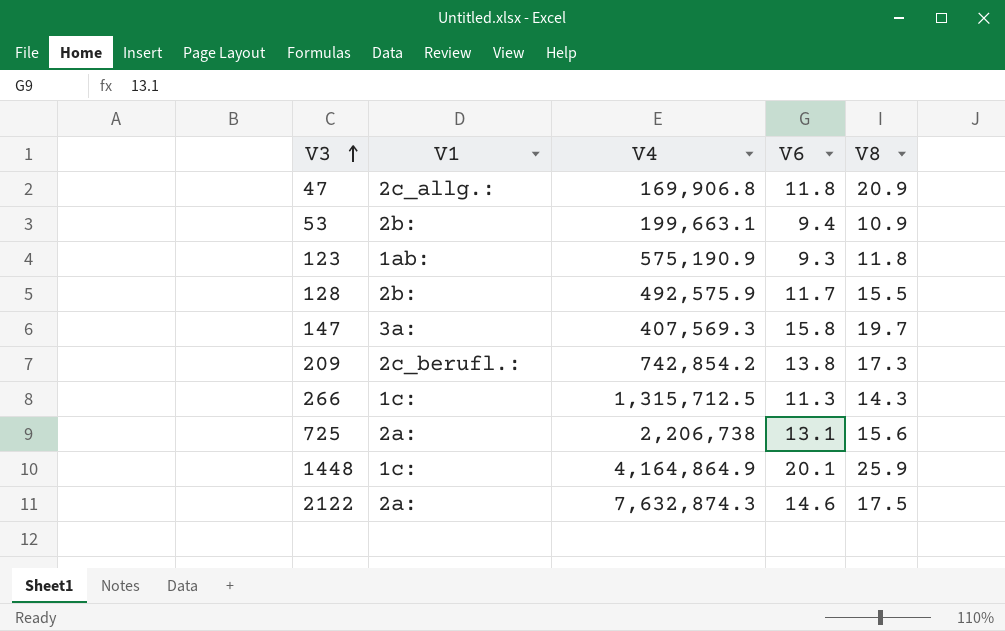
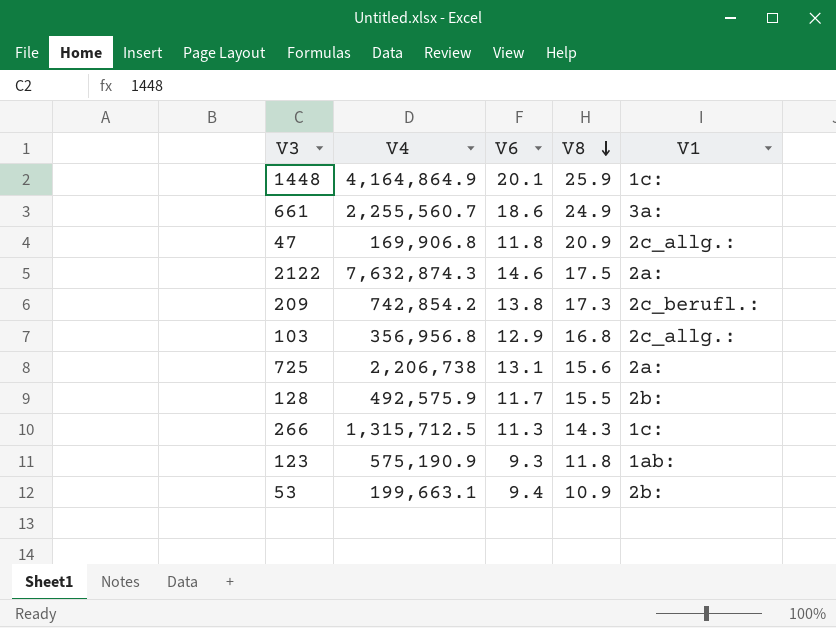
row order: V3 ascending -> V8 descending
column V1 | position: 2 -> 5
row 147: 3a: | 407,569.3 | 15.8 | 19.7 -> none
row 661: none -> 2,255,560.7 | 18.6 | 24.9 | 3a:
row 103: none -> 356,956.8 | 12.9 | 16.8 | 2c_allg.:

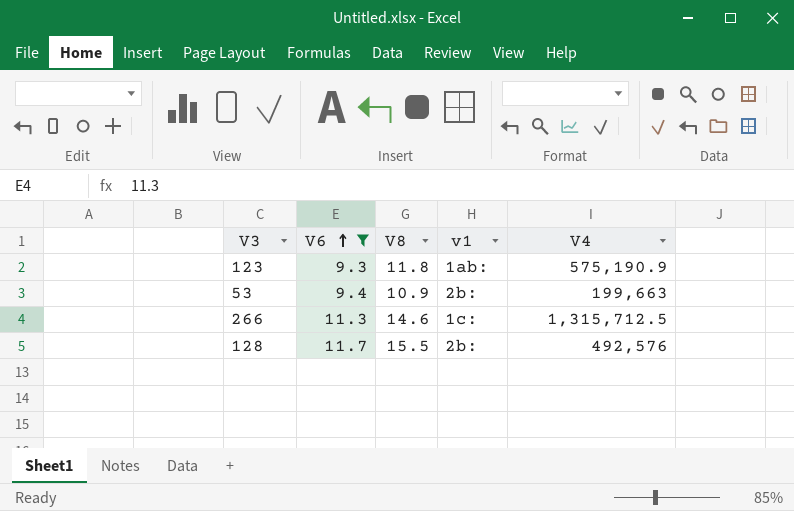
filter: none -> V6 <= 11.7
row order: V8 descending -> V6 ascending
column name: V1 -> v1
column V4 | position: 2 -> 5
53 | V4: 199,663.1 -> 199,663
266 | V8: 14.3 -> 14.6
128 | V4: 492,575.9 -> 492,576

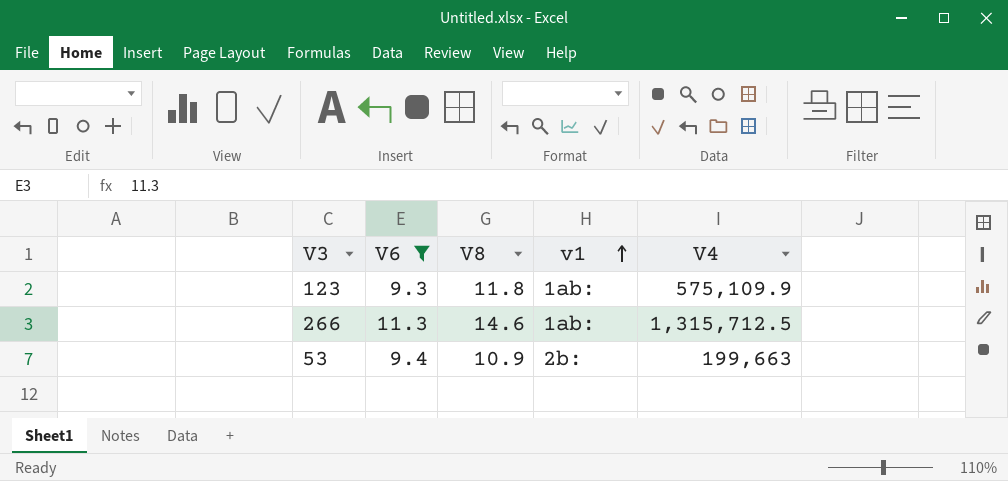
row order: V6 ascending -> v1 ascending
row 128: 11.7 | 15.5 | 2b: | 492,576 -> none
123 | V4: 575,190.9 -> 575,109.9
266 | v1: 1c: -> 1ab:

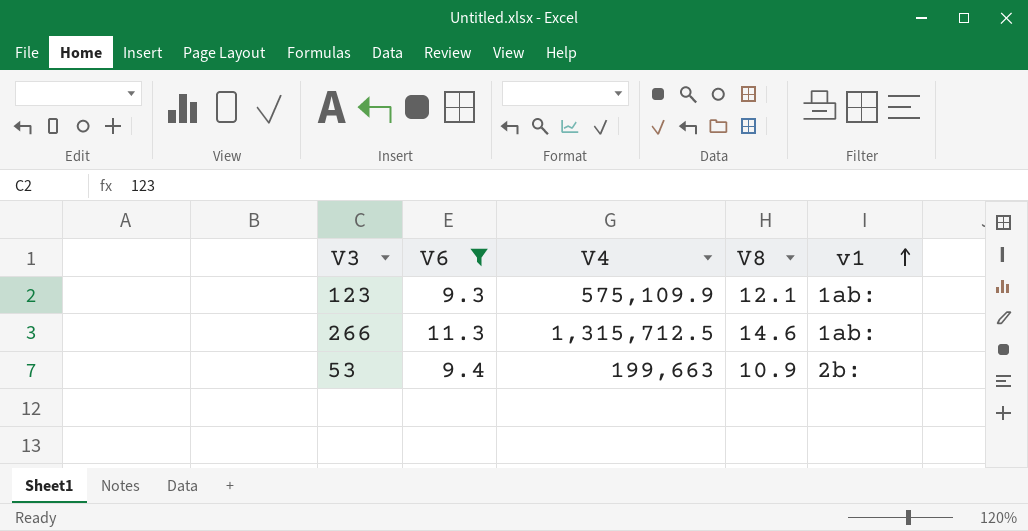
column V4 | position: 5 -> 3
123 | V8: 11.8 -> 12.1

